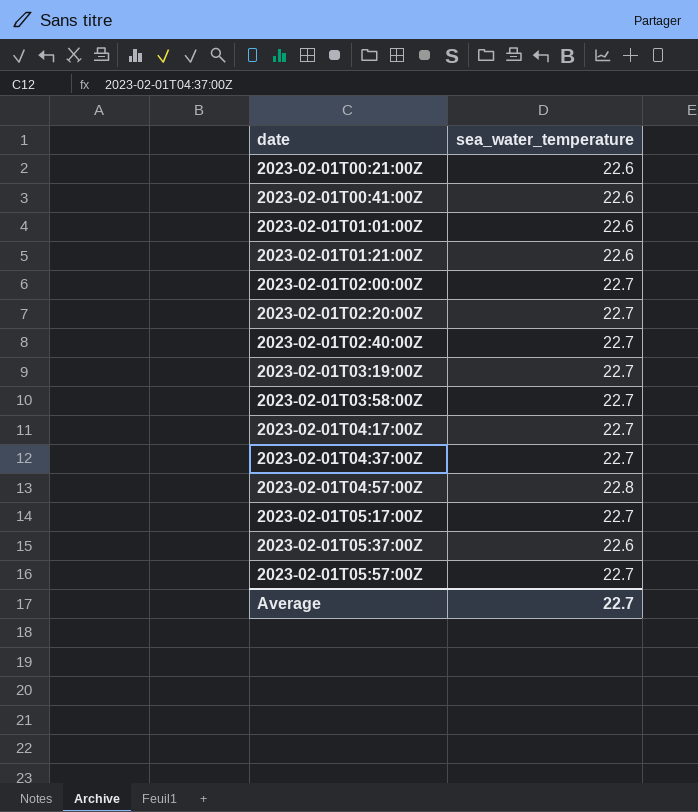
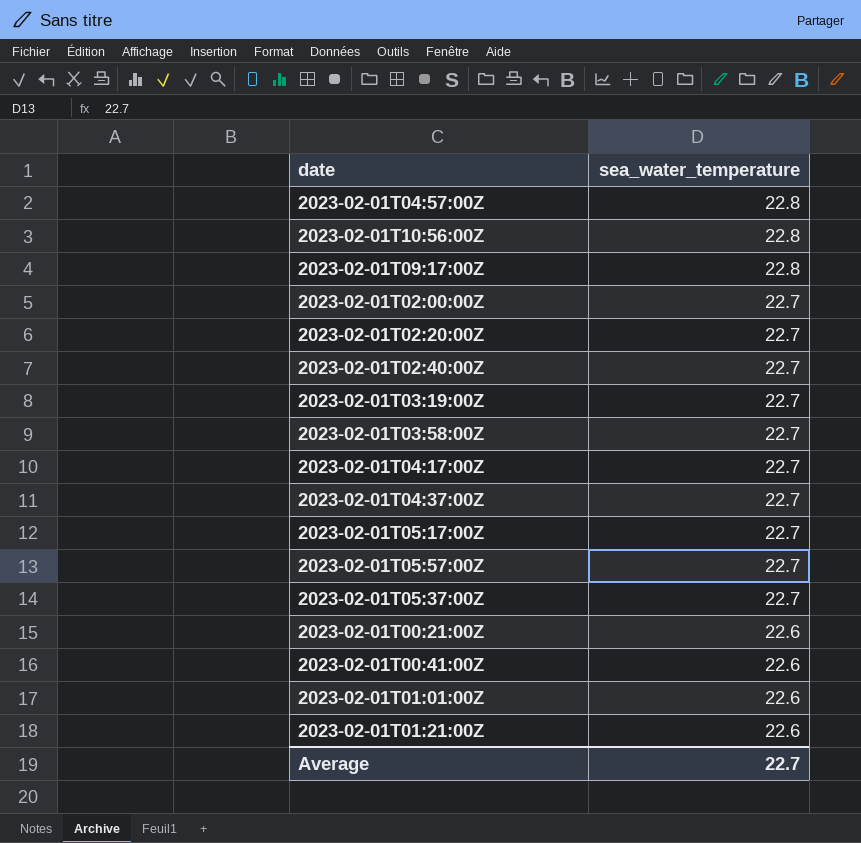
row order: date ascending -> sea_water_temperature descending
row 2023-02-01T10:56:00Z: none -> 22.8
row 2023-02-01T09:17:00Z: none -> 22.8
2023-02-01T05:37:00Z | sea_water_temperature: 22.6 -> 22.7

